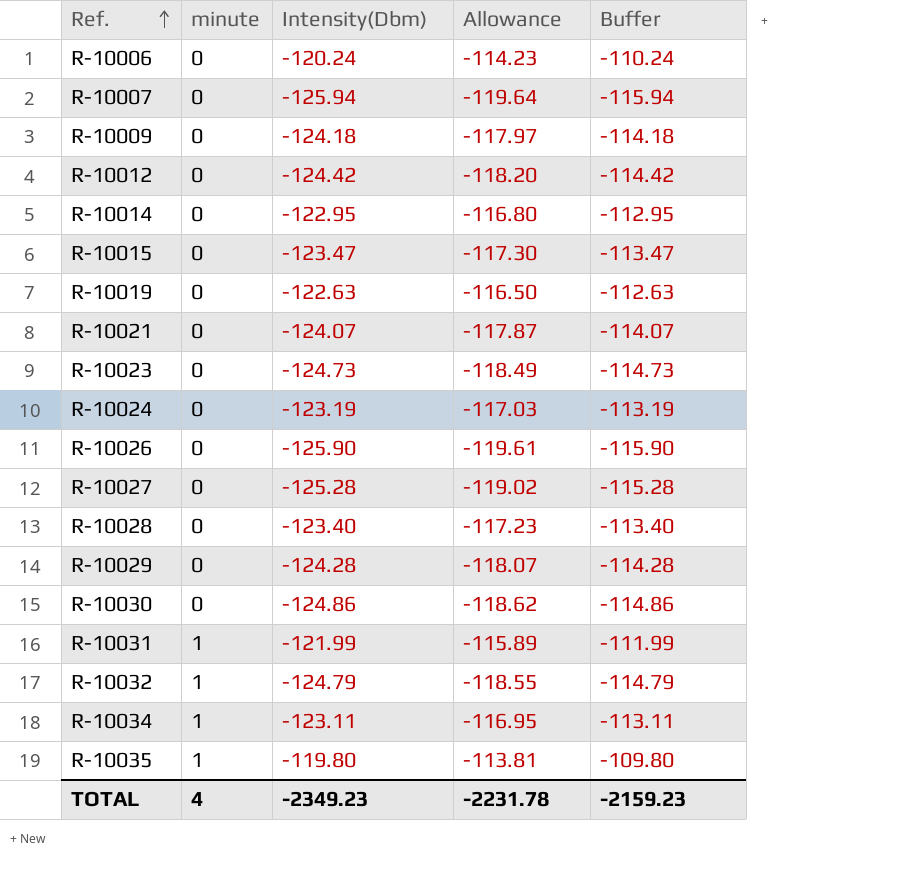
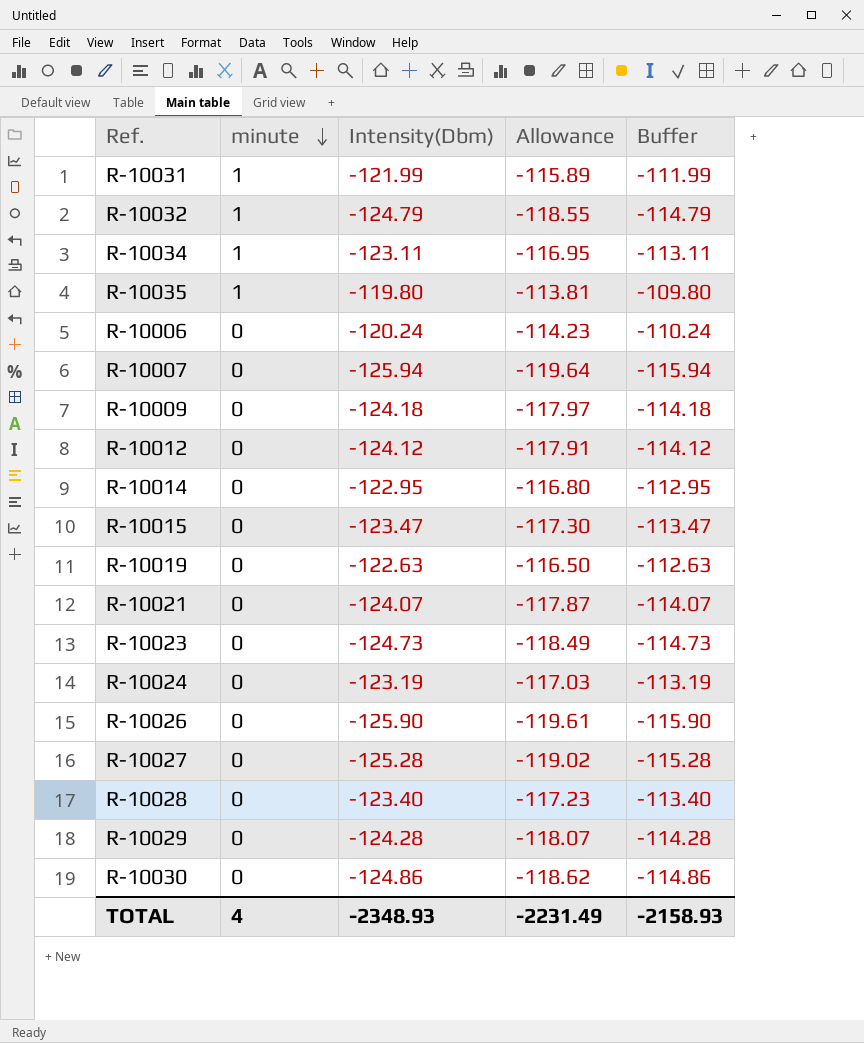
row order: Ref. ascending -> minute descending
R-10012 | Intensity(Dbm): -124.42 -> -124.12
R-10012 | Allowance: -118.20 -> -117.91
R-10012 | Buffer: -114.42 -> -114.12
TOTAL | Intensity(Dbm): -2349.23 -> -2348.93
TOTAL | Allowance: -2231.78 -> -2231.49
TOTAL | Buffer: -2159.23 -> -2158.93

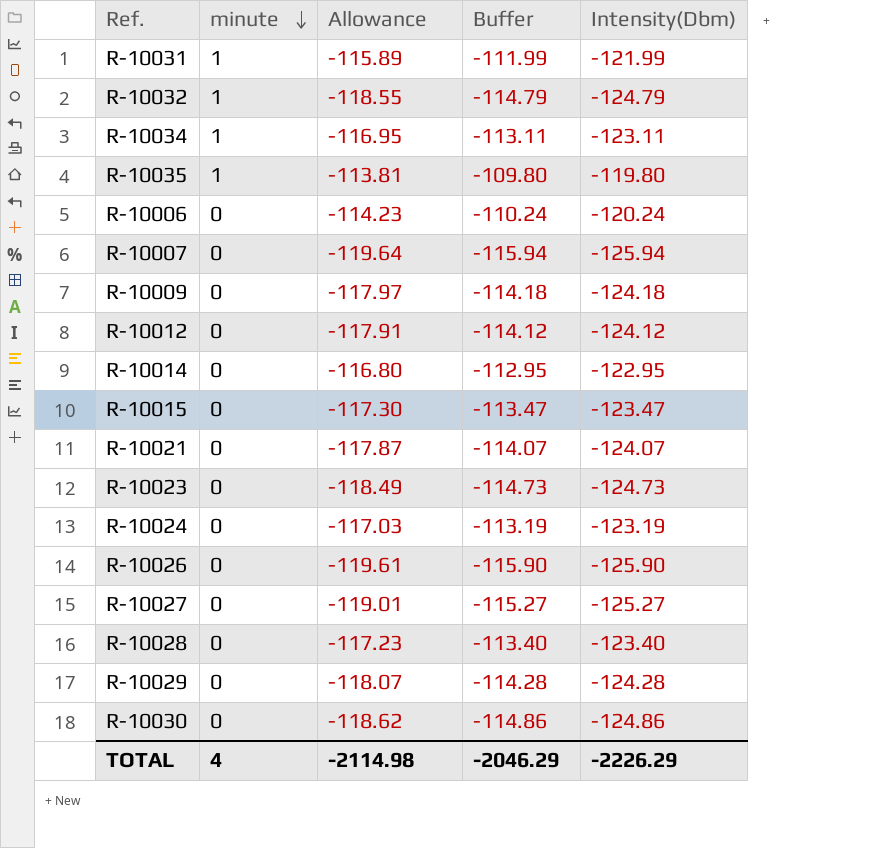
column Intensity(Dbm) | position: 3 -> 5
row R-10019: 0 | -122.63 | -116.50 | -112.63 -> none
R-10027 | Allowance: -119.02 -> -119.01
R-10027 | Buffer: -115.28 -> -115.27
R-10027 | Intensity(Dbm): -125.28 -> -125.27
TOTAL | Allowance: -2231.49 -> -2114.98
TOTAL | Buffer: -2158.93 -> -2046.29
TOTAL | Intensity(Dbm): -2348.93 -> -2226.29

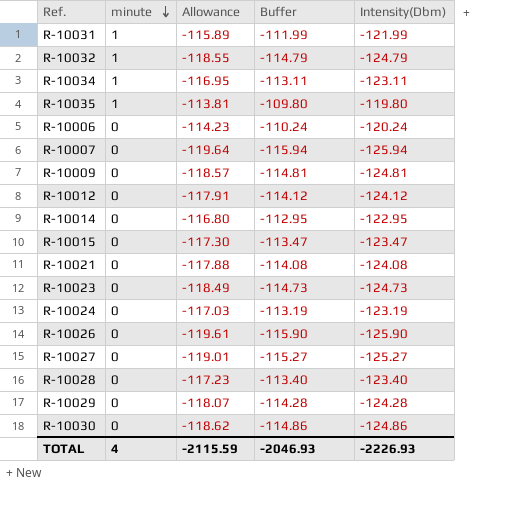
R-10009 | Allowance: -117.97 -> -118.57
R-10009 | Buffer: -114.18 -> -114.81
R-10009 | Intensity(Dbm): -124.18 -> -124.81
R-10021 | Allowance: -117.87 -> -117.88
R-10021 | Buffer: -114.07 -> -114.08
R-10021 | Intensity(Dbm): -124.07 -> -124.08
TOTAL | Allowance: -2114.98 -> -2115.59
TOTAL | Buffer: -2046.29 -> -2046.93
TOTAL | Intensity(Dbm): -2226.29 -> -2226.93

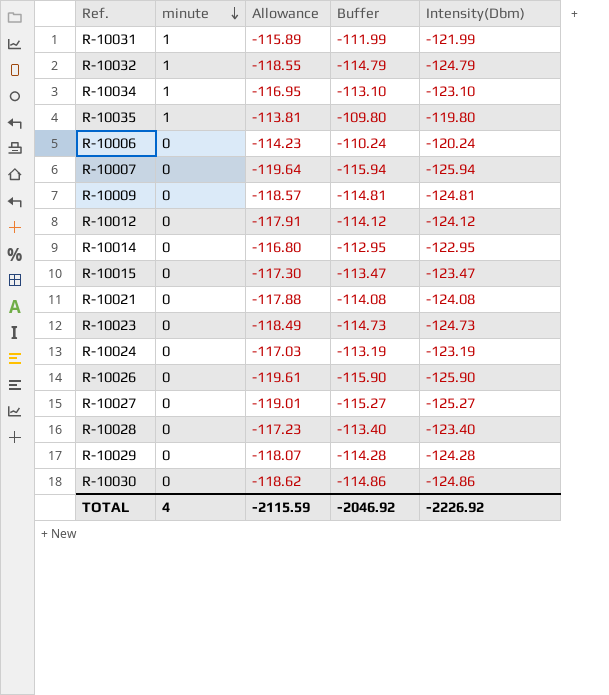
R-10034 | Buffer: -113.11 -> -113.10
R-10034 | Intensity(Dbm): -123.11 -> -123.10
TOTAL | Buffer: -2046.93 -> -2046.92
TOTAL | Intensity(Dbm): -2226.93 -> -2226.92

